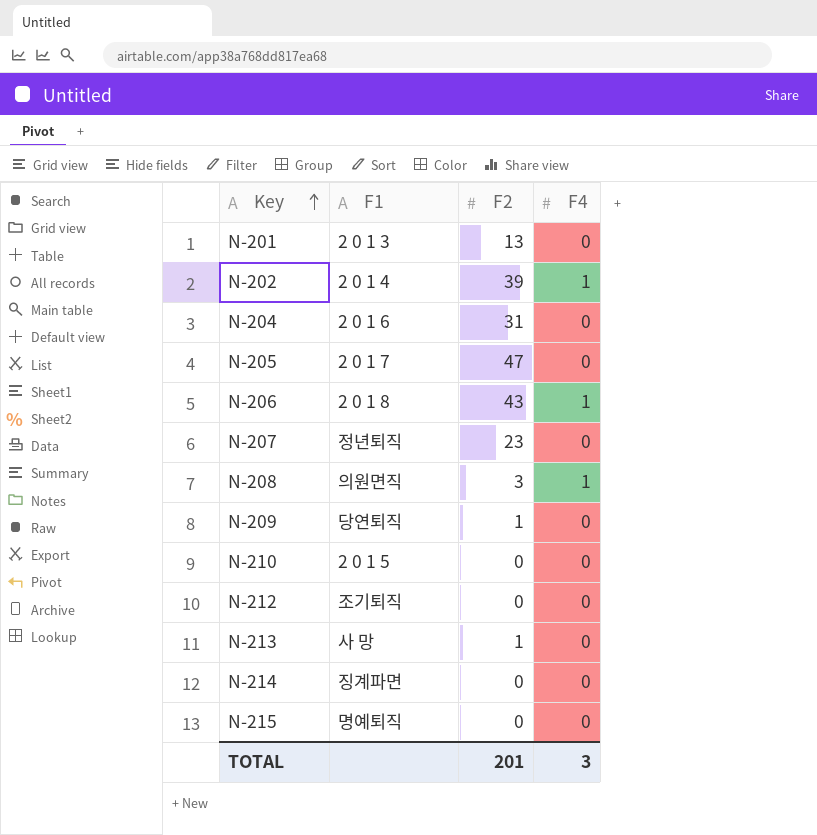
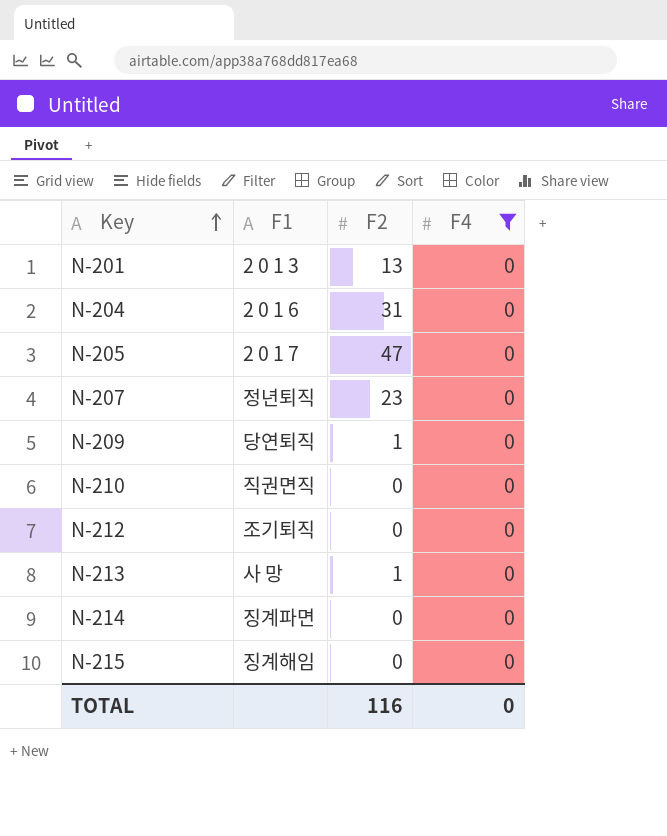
filter: none -> F4 = 0
N-210 | F1: 2 0 1 5 -> 직권면직
N-215 | F1: 명예퇴직 -> 징계해임
TOTAL | F2: 201 -> 116
TOTAL | F4: 3 -> 0

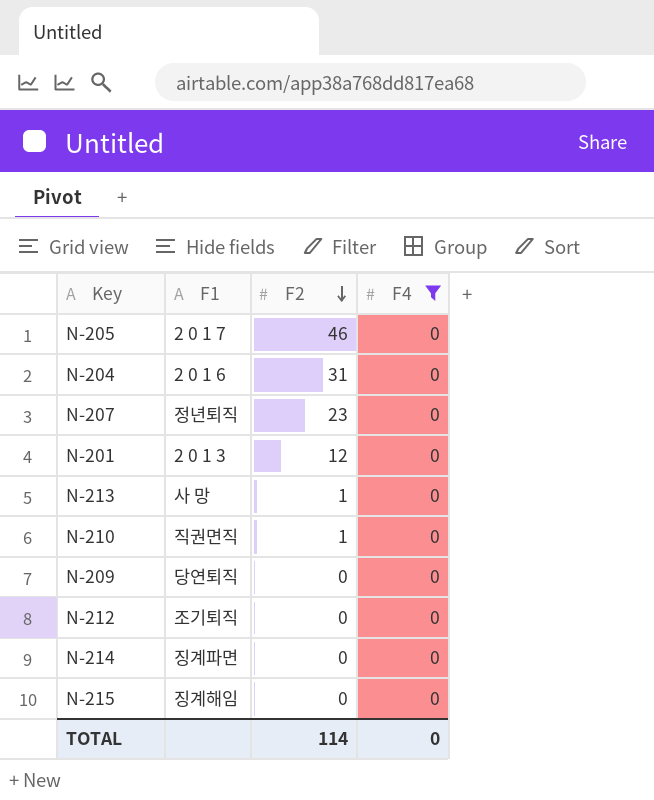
row order: Key ascending -> F2 descending
N-205 | F2: 47 -> 46
N-201 | F2: 13 -> 12
N-210 | F2: 0 -> 1
N-209 | F2: 1 -> 0
TOTAL | F2: 116 -> 114

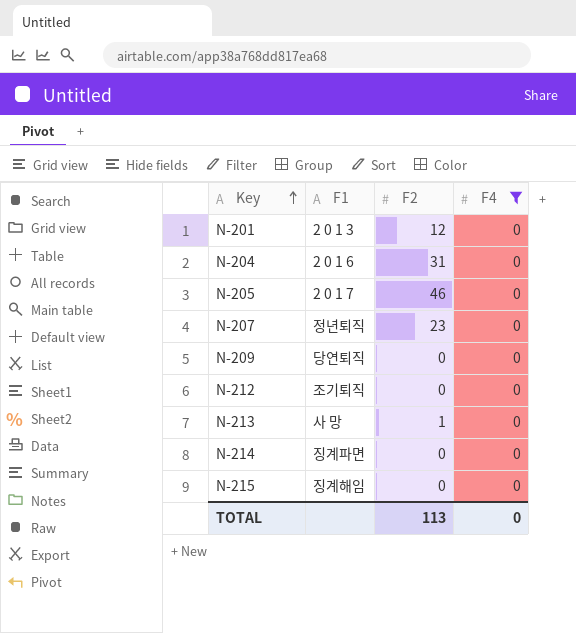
row order: F2 descending -> Key ascending
row N-210: 직권면직 | 1 | 0 -> none
TOTAL | F2: 114 -> 113

